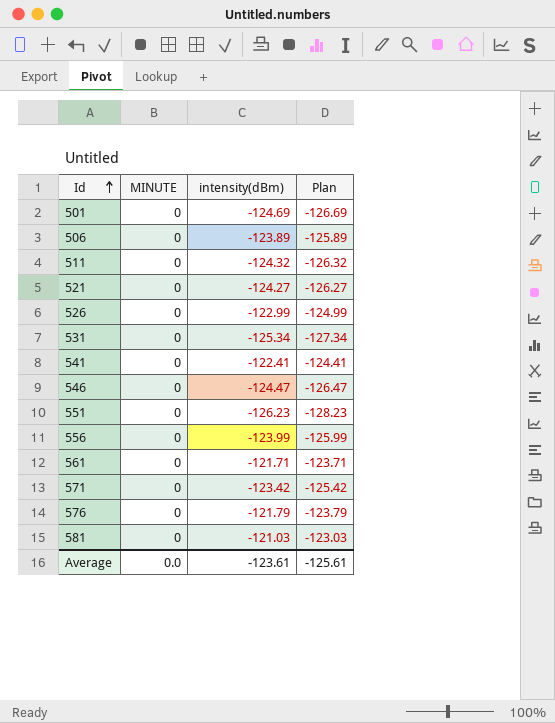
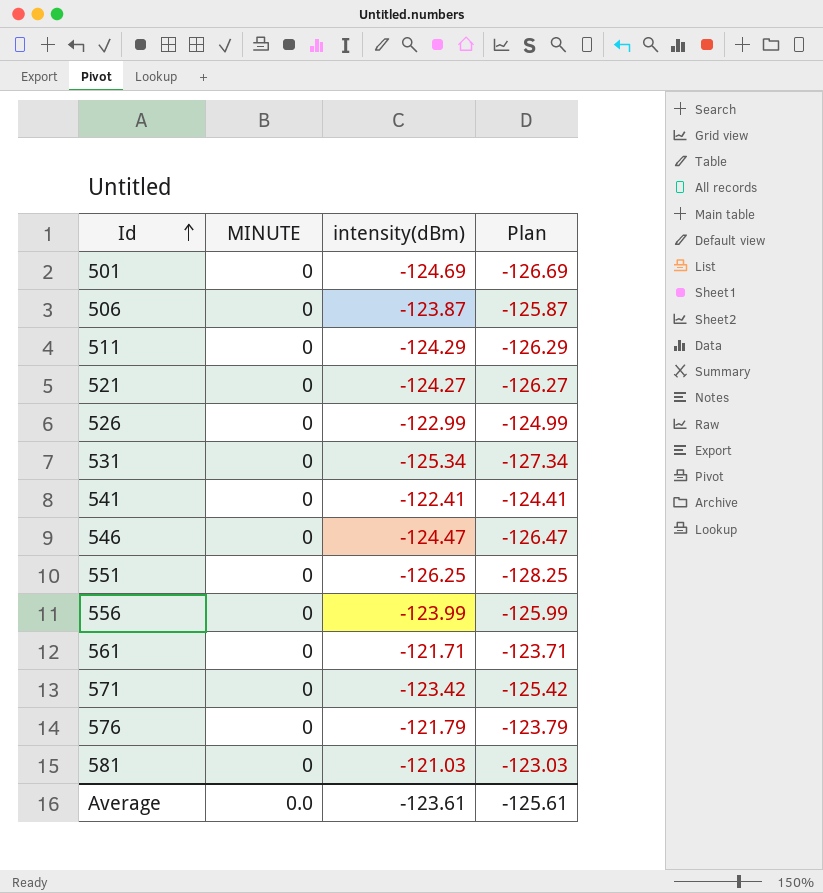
506 | intensity(dBm): -123.89 -> -123.87
506 | Plan: -125.89 -> -125.87
511 | intensity(dBm): -124.32 -> -124.29
511 | Plan: -126.32 -> -126.29
551 | intensity(dBm): -126.23 -> -126.25
551 | Plan: -128.23 -> -128.25

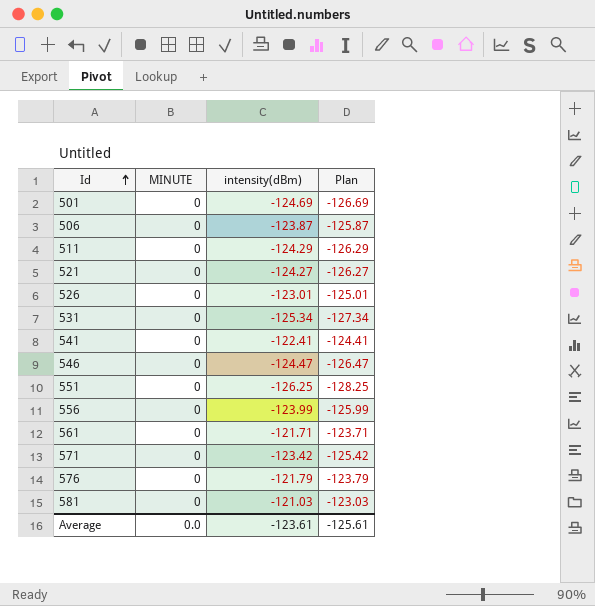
526 | intensity(dBm): -122.99 -> -123.01
526 | Plan: -124.99 -> -125.01

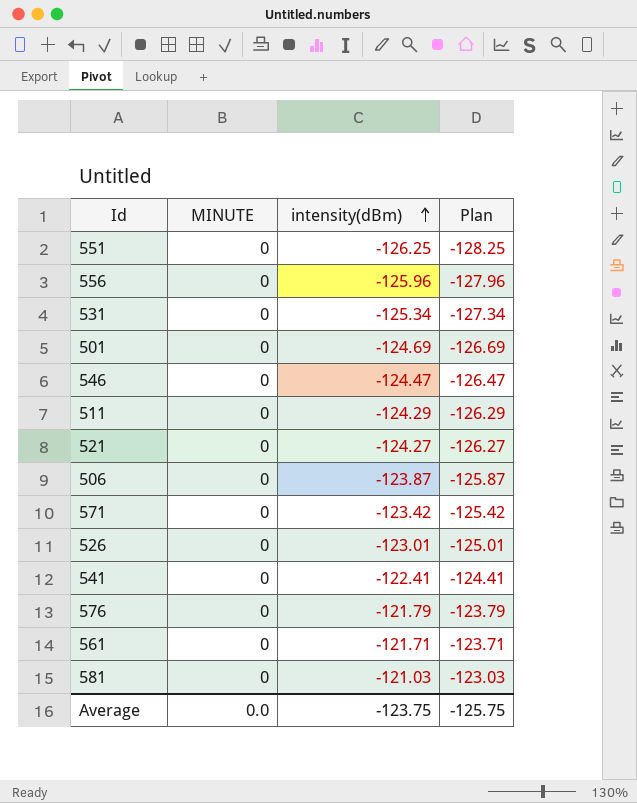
row order: Id ascending -> intensity(dBm) ascending
556 | intensity(dBm): -123.99 -> -125.96
556 | Plan: -125.99 -> -127.96
Average | intensity(dBm): -123.61 -> -123.75
Average | Plan: -125.61 -> -125.75

